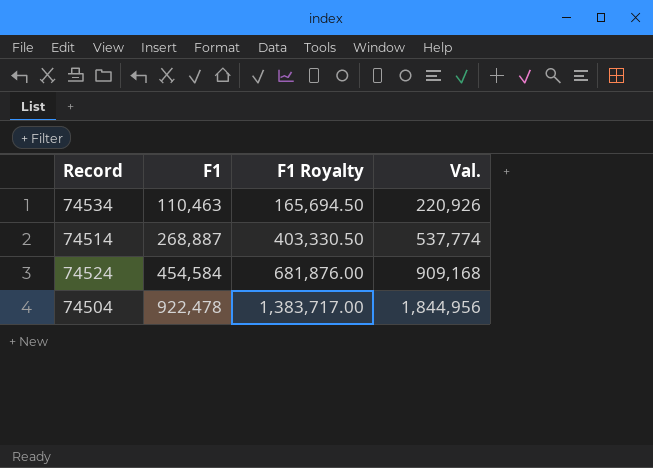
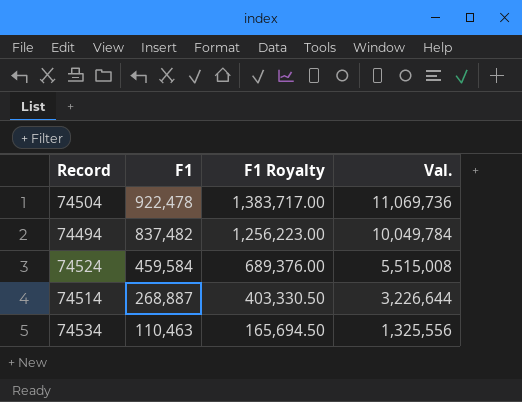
row order: F1 ascending -> F1 descending
column Val. | formula: [F1] * 2 -> [F1] * 12
row 74494: none -> 837,482 | 1,256,223.00 | 10,049,784
74524 | F1: 454,584 -> 459,584
74524 | F1 Royalty: 681,876.00 -> 689,376.00

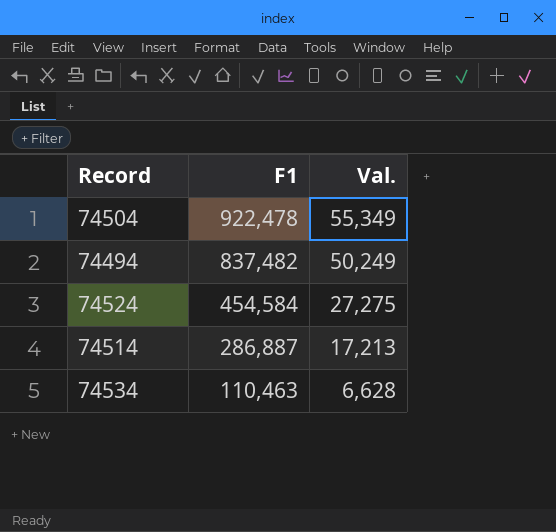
column F1 Royalty | formula: [F1] * 1.5 -> none
column Val. | formula: [F1] * 12 -> [F1] * 0.06
74524 | F1: 459,584 -> 454,584
74514 | F1: 268,887 -> 286,887

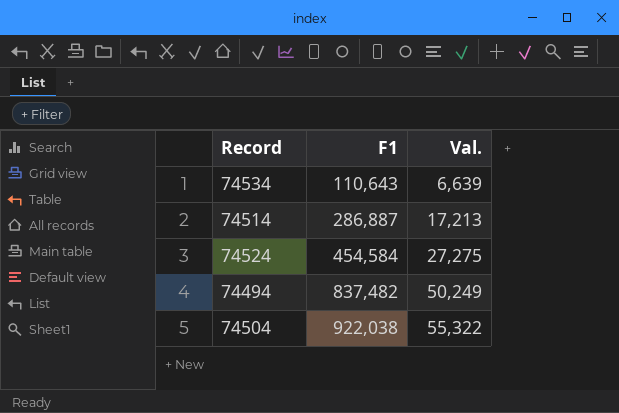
row order: F1 descending -> F1 ascending
74534 | F1: 110,463 -> 110,643
74534 | Val.: 6,628 -> 6,639
74504 | F1: 922,478 -> 922,038
74504 | Val.: 55,349 -> 55,322

